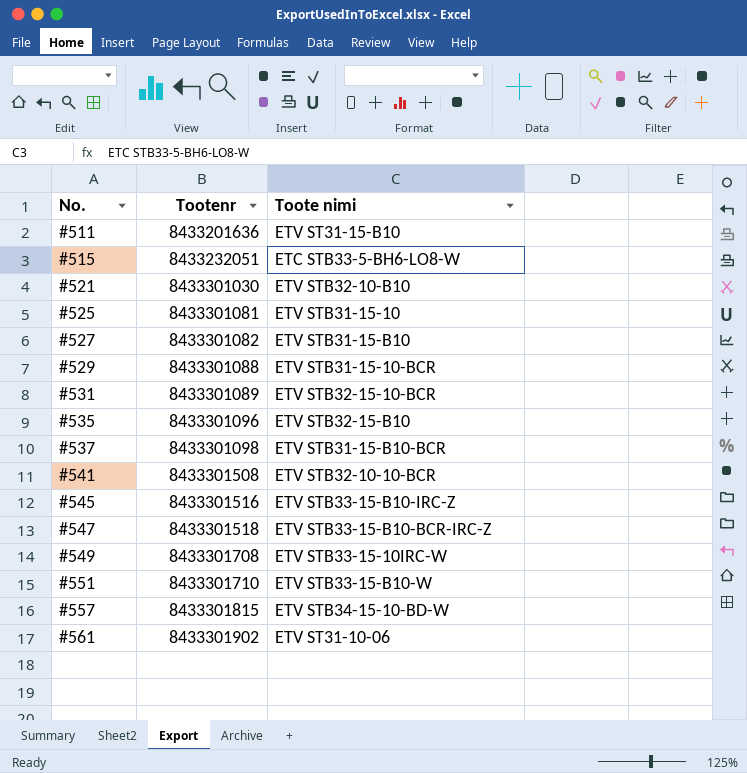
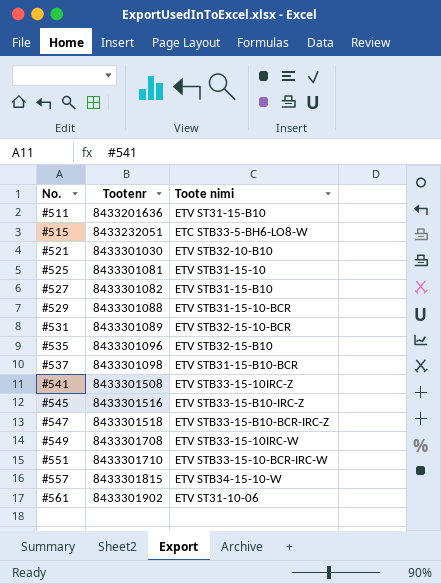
#541 | Toote nimi: ETV STB32-10-10-BCR -> ETV STB33-15-10IRC-Z
#551 | Toote nimi: ETV STB33-15-B10-W -> ETV STB33-15-10-BCR-IRC-W
#557 | Toote nimi: ETV STB34-15-10-BD-W -> ETV STB34-15-10-W

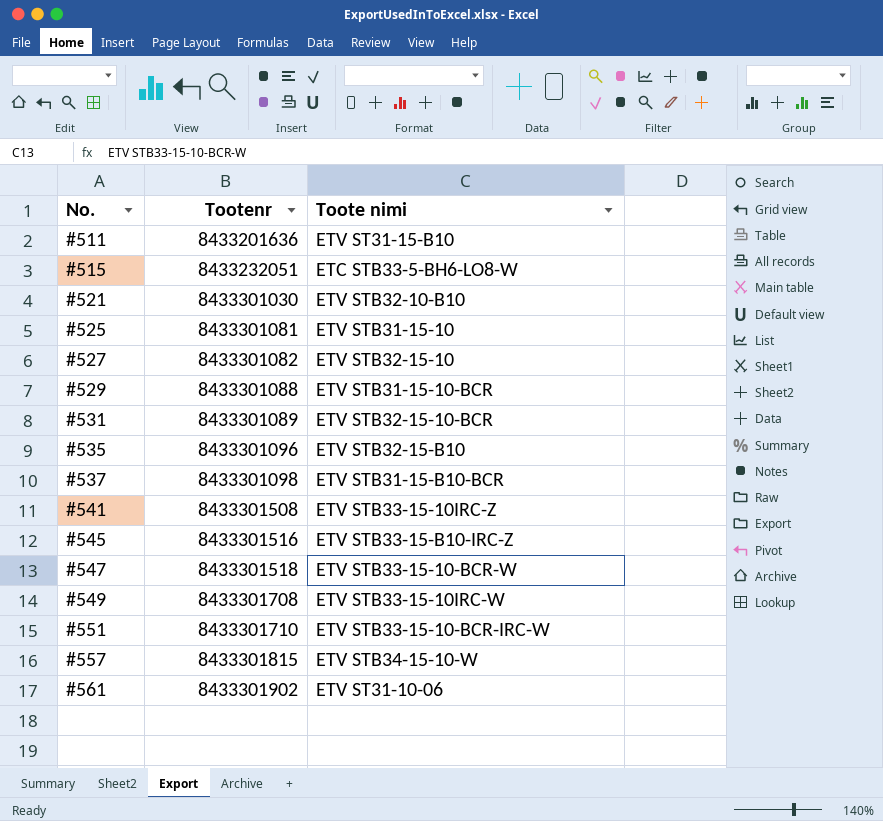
#527 | Toote nimi: ETV STB31-15-B10 -> ETV STB32-15-10
#547 | Toote nimi: ETV STB33-15-B10-BCR-IRC-Z -> ETV STB33-15-10-BCR-W

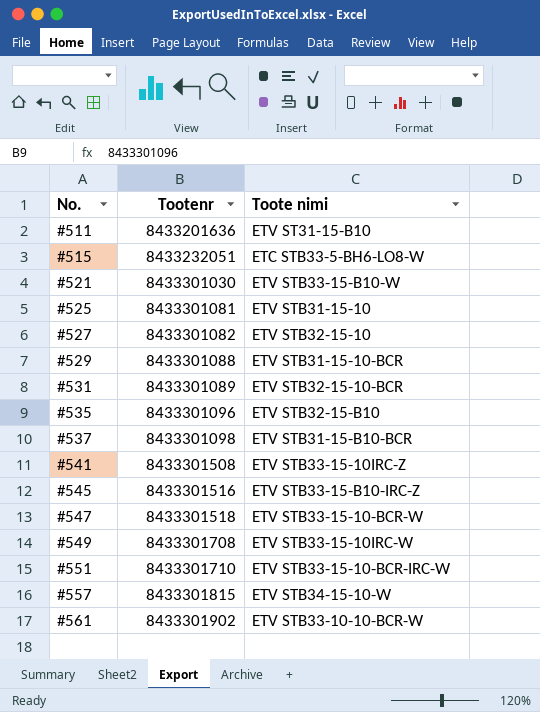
#521 | Toote nimi: ETV STB32-10-B10 -> ETV STB33-15-B10-W
#561 | Toote nimi: ETV ST31-10-06 -> ETV STB33-10-10-BCR-W

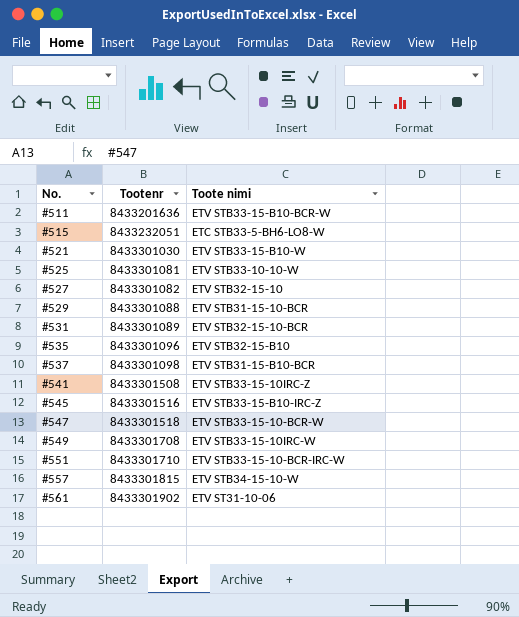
#511 | Toote nimi: ETV ST31-15-B10 -> ETV STB33-15-B10-BCR-W
#525 | Toote nimi: ETV STB31-15-10 -> ETV STB33-10-10-W
#561 | Toote nimi: ETV STB33-10-10-BCR-W -> ETV ST31-10-06

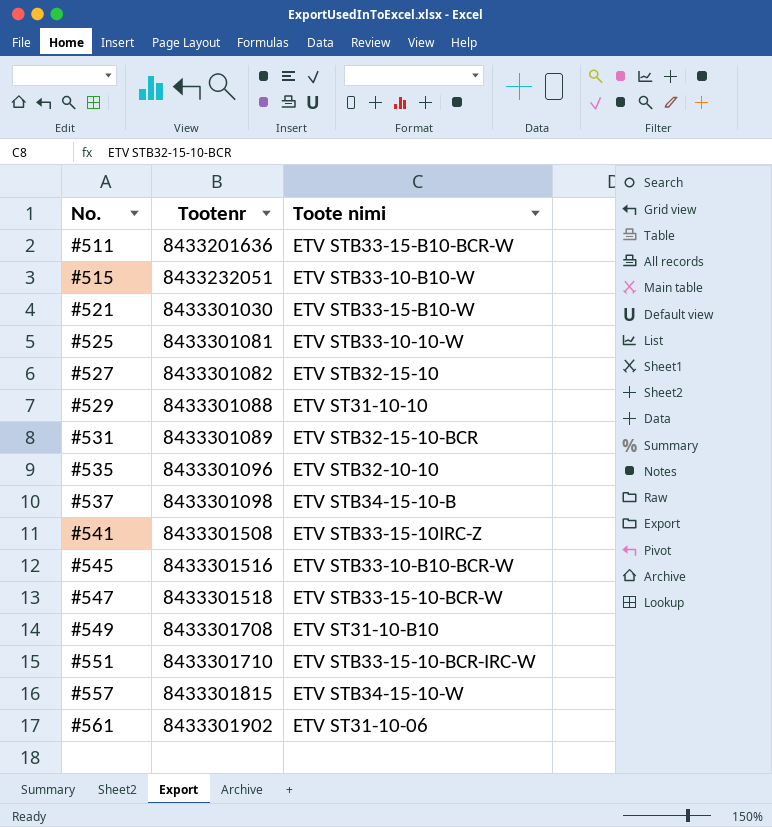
#515 | Toote nimi: ETC STB33-5-BH6-LO8-W -> ETV STB33-10-B10-W
#529 | Toote nimi: ETV STB31-15-10-BCR -> ETV ST31-10-10
#535 | Toote nimi: ETV STB32-15-B10 -> ETV STB32-10-10
#537 | Toote nimi: ETV STB31-15-B10-BCR -> ETV STB34-15-10-B
#545 | Toote nimi: ETV STB33-15-B10-IRC-Z -> ETV STB33-10-B10-BCR-W
#549 | Toote nimi: ETV STB33-15-10IRC-W -> ETV ST31-10-B10

